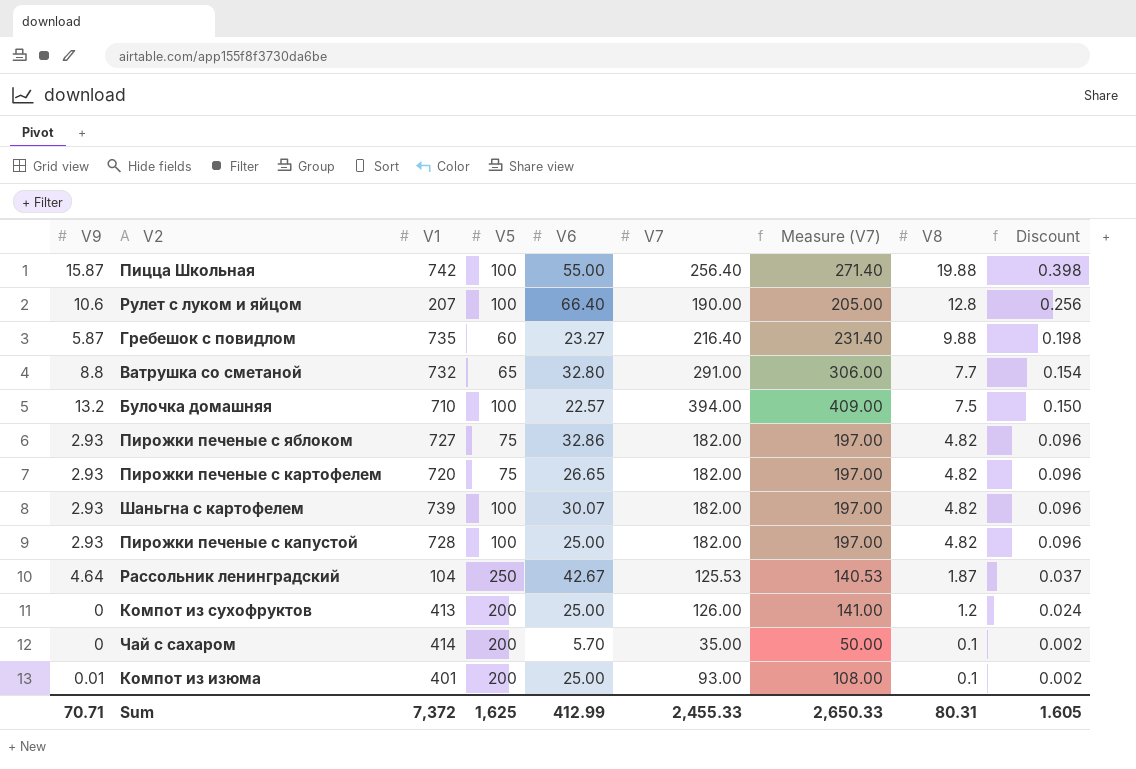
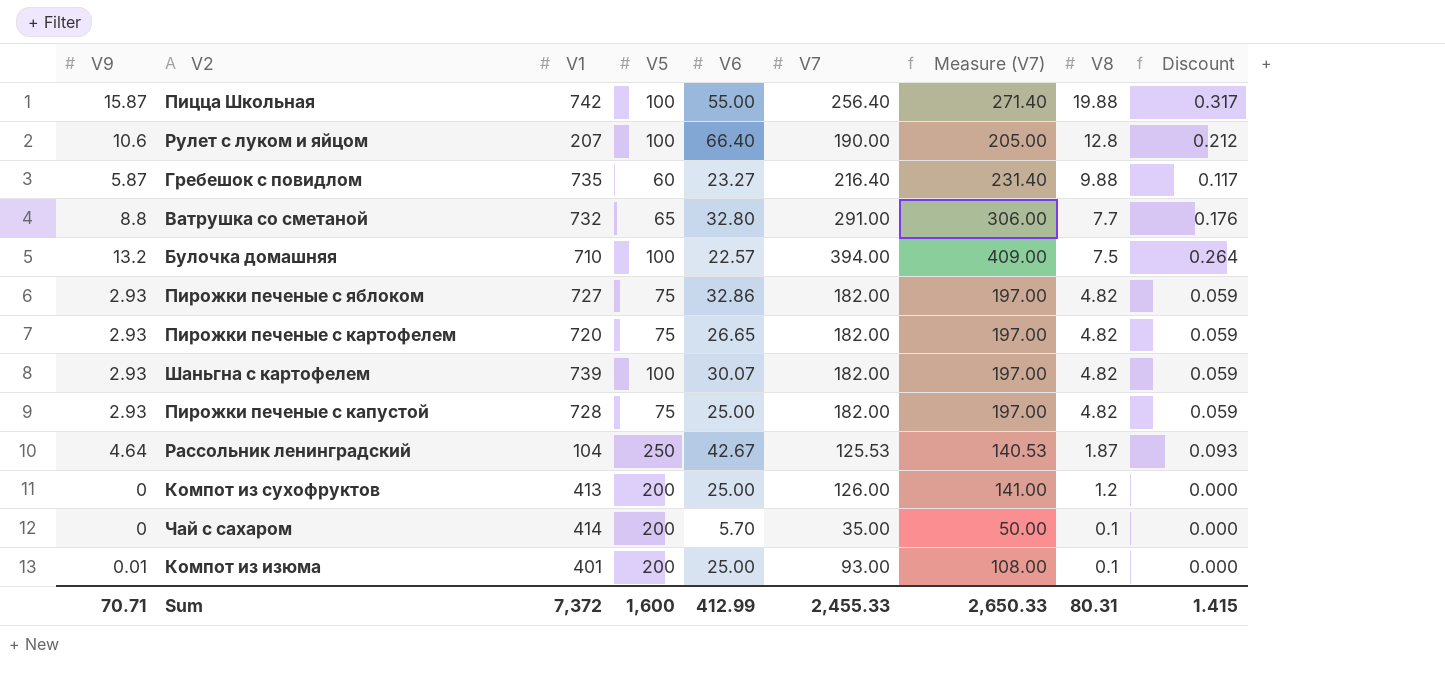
column Discount | formula: [V8] * 0.02 -> [V9] * 0.02
Пирожки печеные с капустой | V5: 100 -> 75
Sum | V5: 1,625 -> 1,600
Sum | Discount: 1.605 -> 1.415

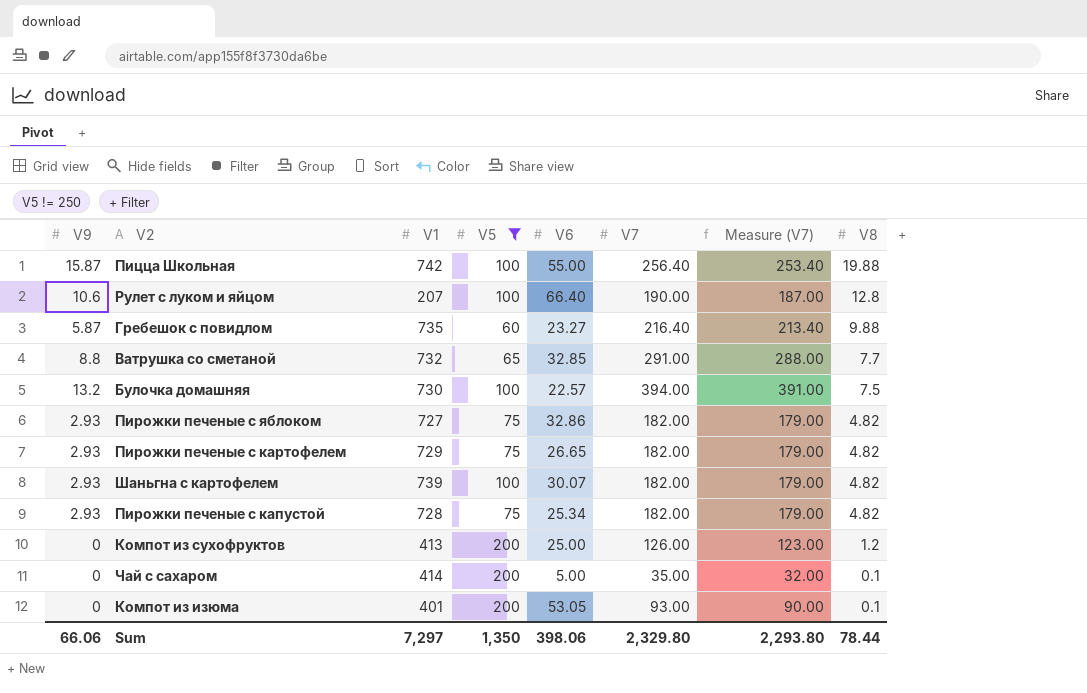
filter: none -> V5 != 250
column Discount | formula: [V9] * 0.02 -> none
column Measure (V7) | formula: [V7] + 15 -> [V7] - 3
Ватрушка со сметаной | V6: 32.80 -> 32.85
Булочка домашняя | V1: 710 -> 730
Пирожки печеные с картофелем | V1: 720 -> 729
Пирожки печеные с капустой | V6: 25.00 -> 25.34
Чай с сахаром | V6: 5.70 -> 5.00
Компот из изюма | V9: 0.01 -> 0
Компот из изюма | V6: 25.00 -> 53.05
Sum | V9: 70.71 -> 66.06
Sum | V1: 7,372 -> 7,297
Sum | V5: 1,600 -> 1,350
Sum | V6: 412.99 -> 398.06
Sum | V7: 2,455.33 -> 2,329.80
Sum | Measure (V7): 2,650.33 -> 2,293.80
Sum | V8: 80.31 -> 78.44

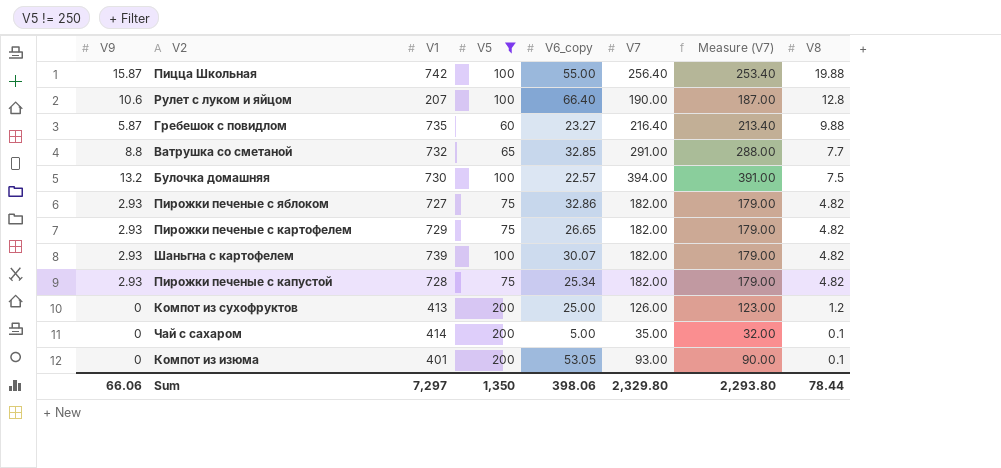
column name: V6 -> V6_copy

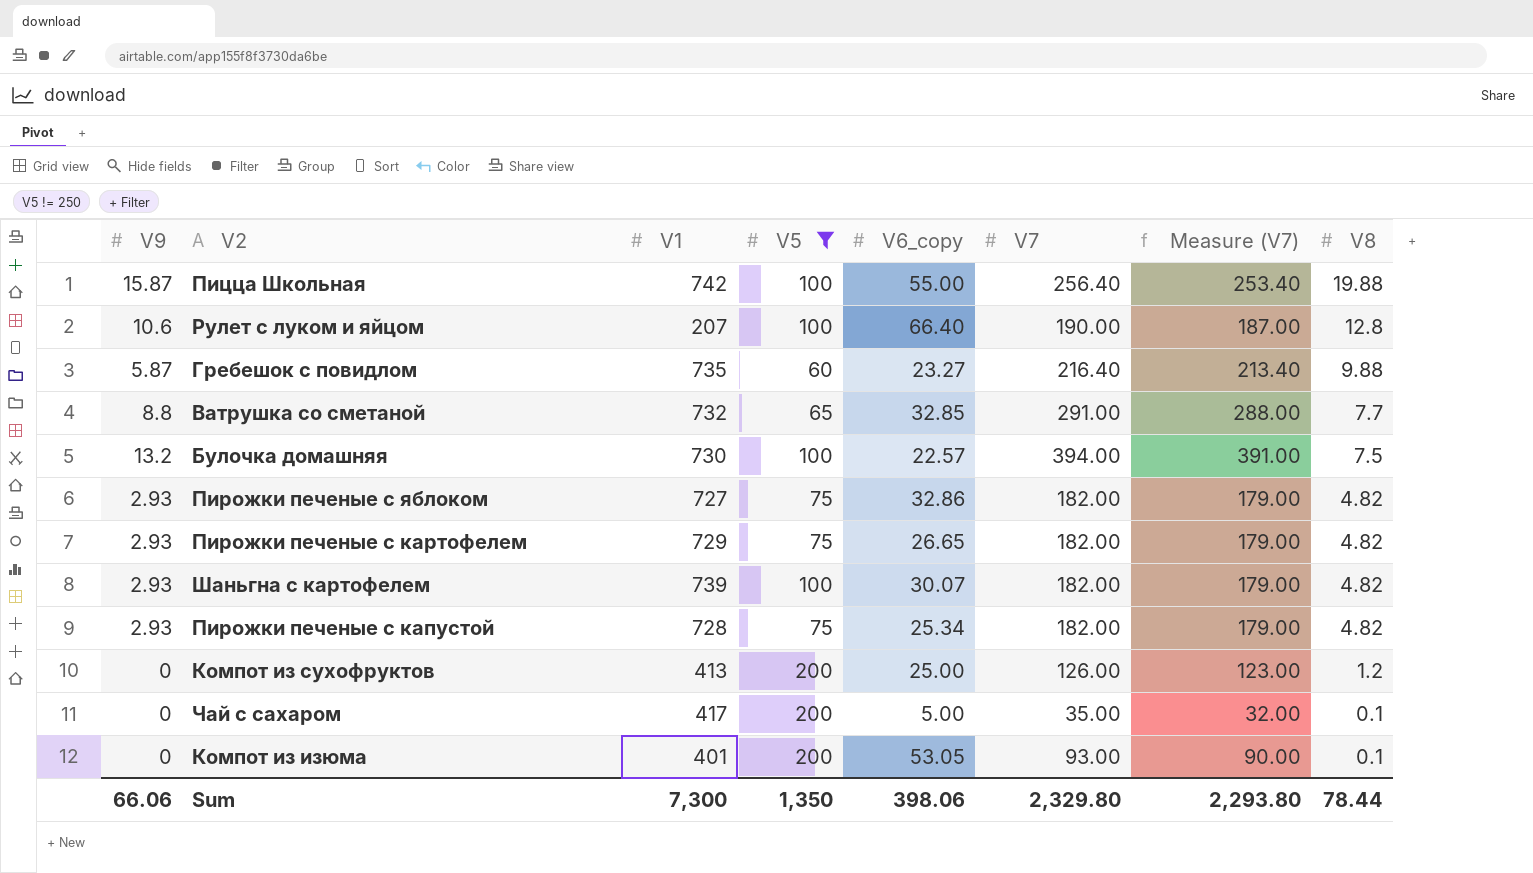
Чай с сахаром | V1: 414 -> 417
Sum | V1: 7,297 -> 7,300

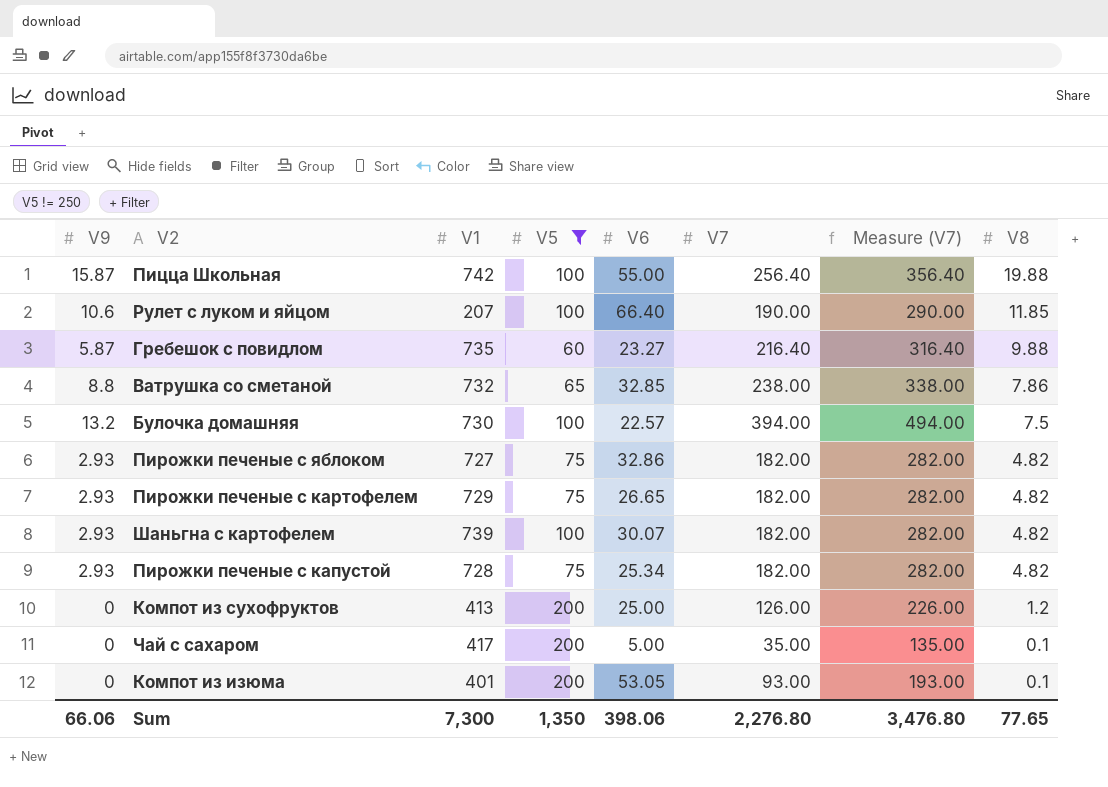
column name: V6_copy -> V6
column Measure (V7) | formula: [V7] - 3 -> [V7] + 100
Рулет с луком и яйцом | V8: 12.8 -> 11.85
Ватрушка со сметаной | V7: 291.00 -> 238.00
Ватрушка со сметаной | V8: 7.7 -> 7.86
Sum | V7: 2,329.80 -> 2,276.80
Sum | Measure (V7): 2,293.80 -> 3,476.80
Sum | V8: 78.44 -> 77.65

